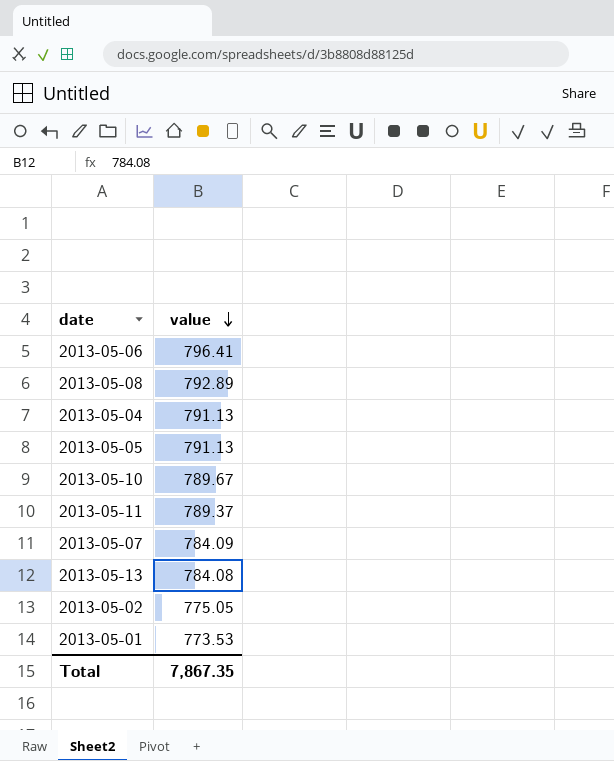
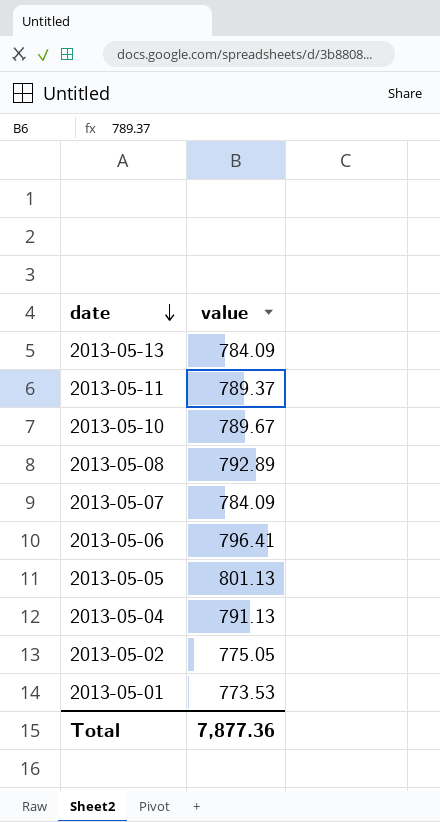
row order: value descending -> date descending
2013-05-13 | value: 784.08 -> 784.09
2013-05-05 | value: 791.13 -> 801.13
Total | value: 7,867.35 -> 7,877.36

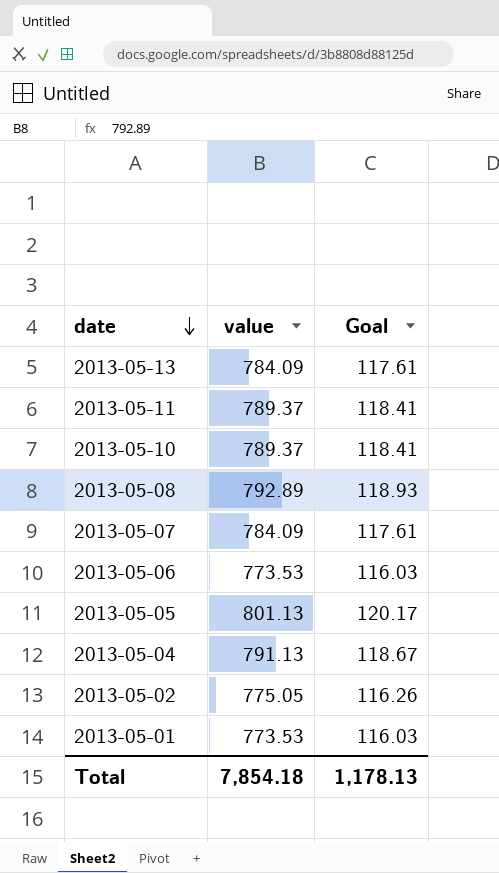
column Goal | formula: none -> [value] * 0.15
2013-05-10 | value: 789.67 -> 789.37
2013-05-06 | value: 796.41 -> 773.53
Total | value: 7,877.36 -> 7,854.18

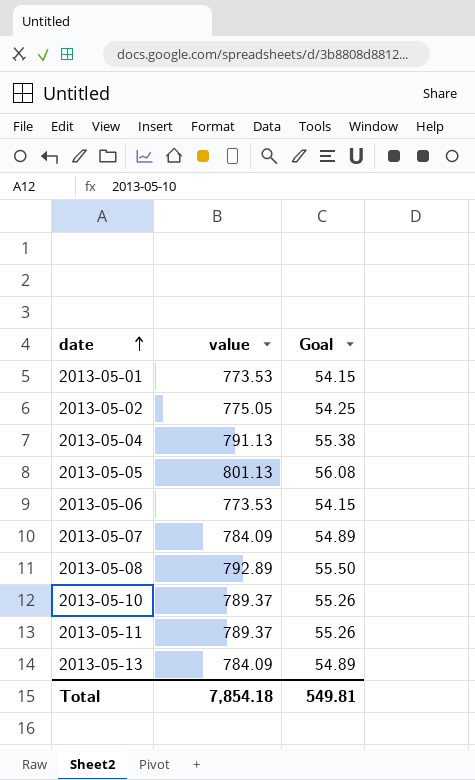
row order: date descending -> date ascending
column Goal | formula: [value] * 0.15 -> [value] * 0.07
Total | Goal: 1,178.13 -> 549.81

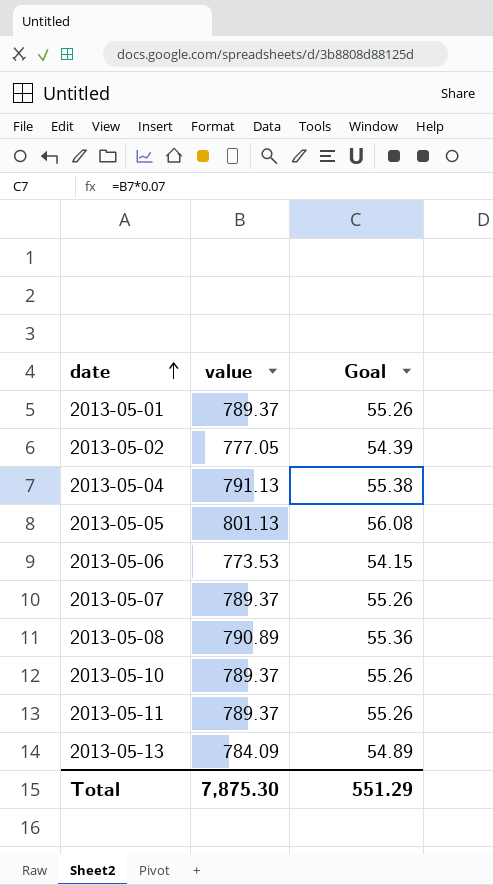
2013-05-01 | value: 773.53 -> 789.37
2013-05-01 | Goal: 54.15 -> 55.26
2013-05-02 | value: 775.05 -> 777.05
2013-05-02 | Goal: 54.25 -> 54.39
2013-05-07 | value: 784.09 -> 789.37
2013-05-07 | Goal: 54.89 -> 55.26
2013-05-08 | value: 792.89 -> 790.89
2013-05-08 | Goal: 55.50 -> 55.36
Total | value: 7,854.18 -> 7,875.30
Total | Goal: 549.81 -> 551.29

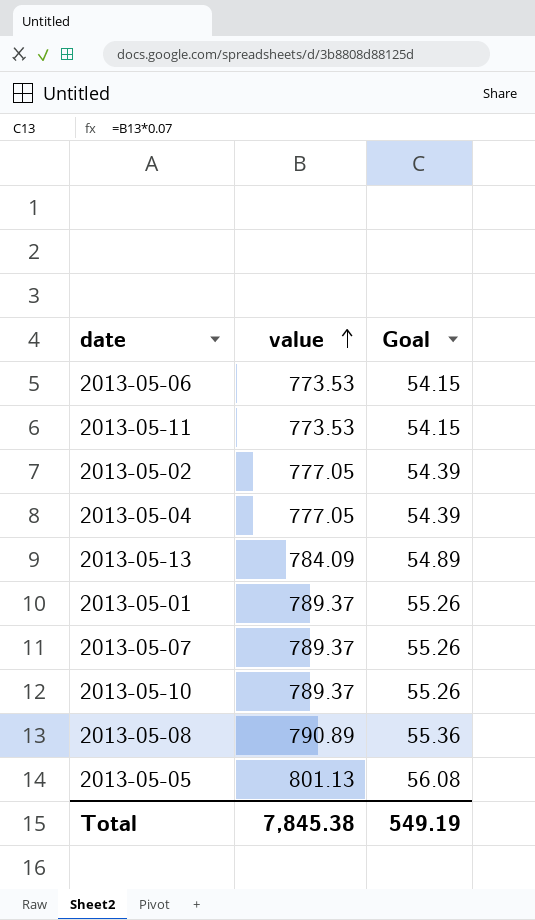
row order: date ascending -> value ascending
2013-05-11 | value: 789.37 -> 773.53
2013-05-11 | Goal: 55.26 -> 54.15
2013-05-04 | value: 791.13 -> 777.05
2013-05-04 | Goal: 55.38 -> 54.39
Total | value: 7,875.30 -> 7,845.38
Total | Goal: 551.29 -> 549.19

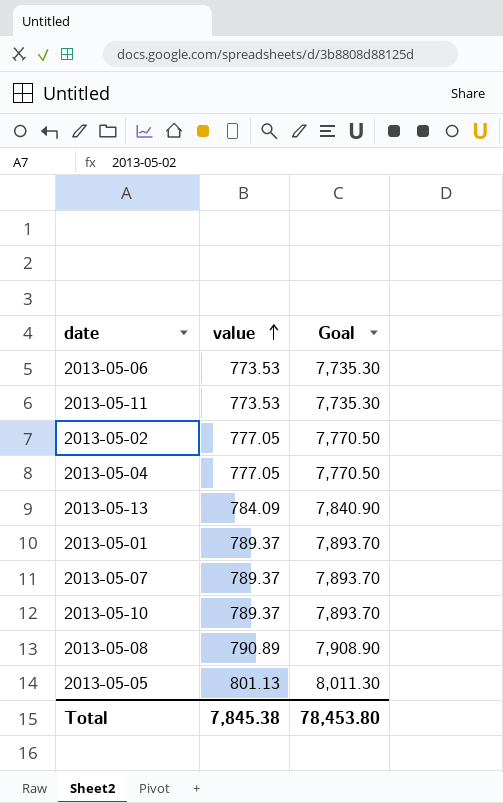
column Goal | formula: [value] * 0.07 -> [value] * 10
Total | Goal: 549.19 -> 78,453.80

